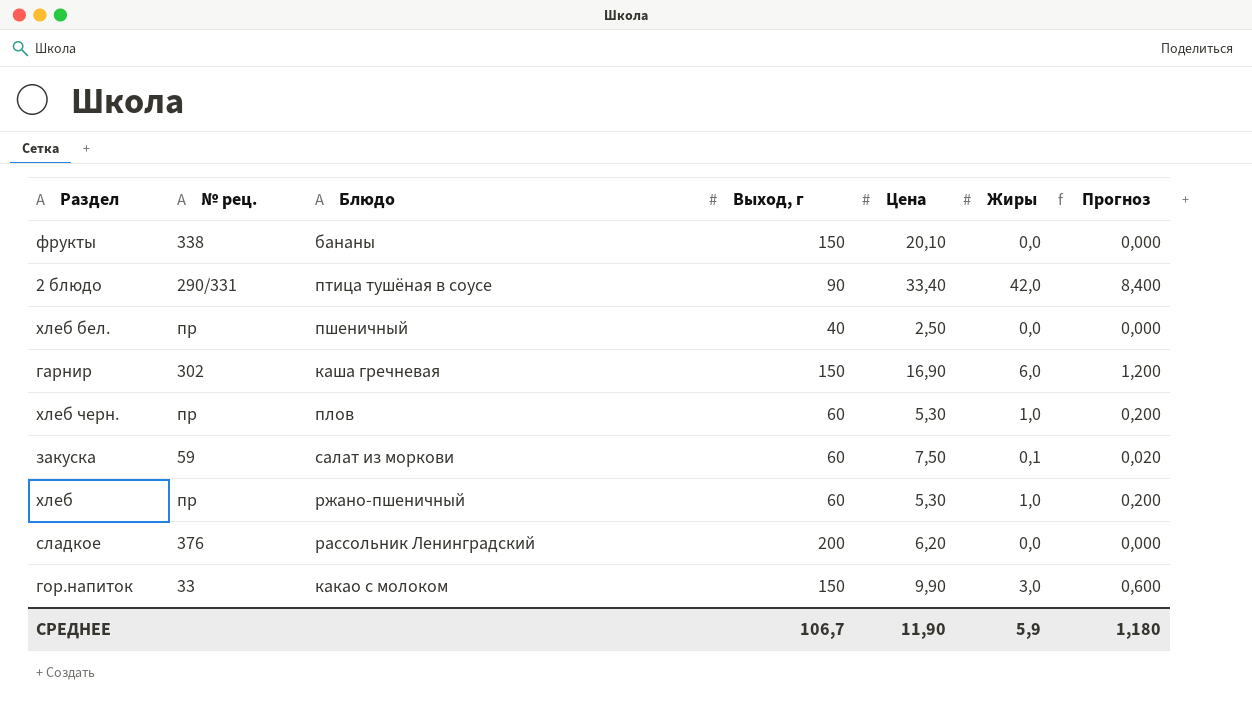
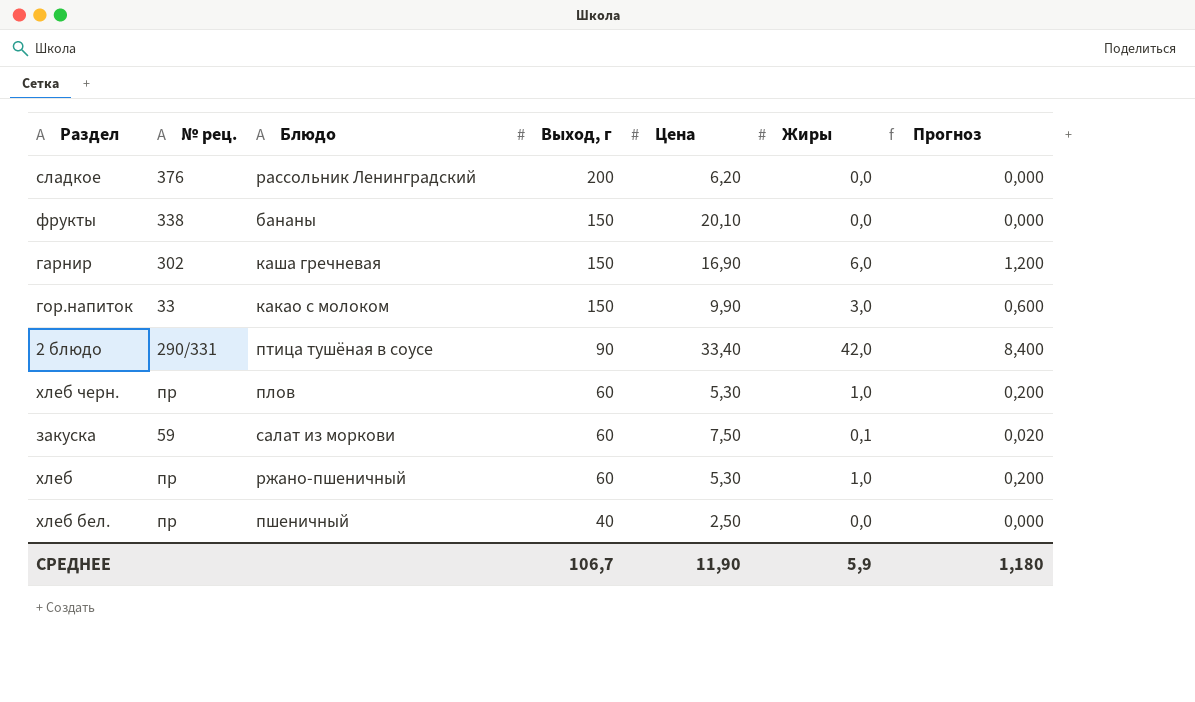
row order: none -> Выход, г descending

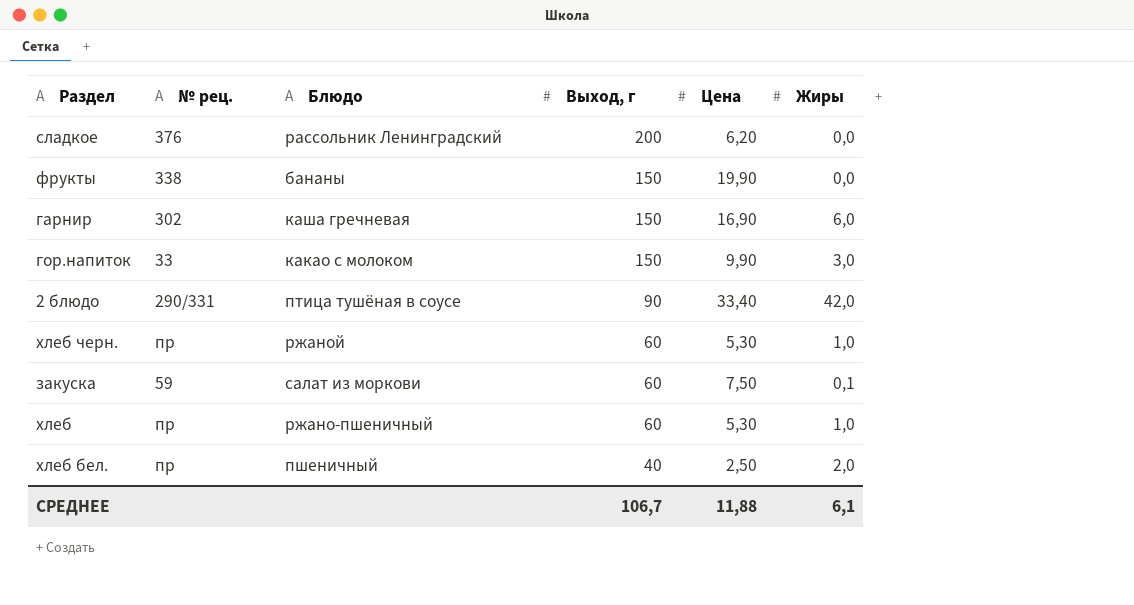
column Прогноз | formula: [Жиры] * 0,2 -> none
фрукты | Цена: 20,10 -> 19,90
хлеб черн. | Блюдо: плов -> ржаной
хлеб бел. | Жиры: 0,0 -> 2,0
СРЕДНЕЕ | Цена: 11,90 -> 11,88
СРЕДНЕЕ | Жиры: 5,9 -> 6,1

